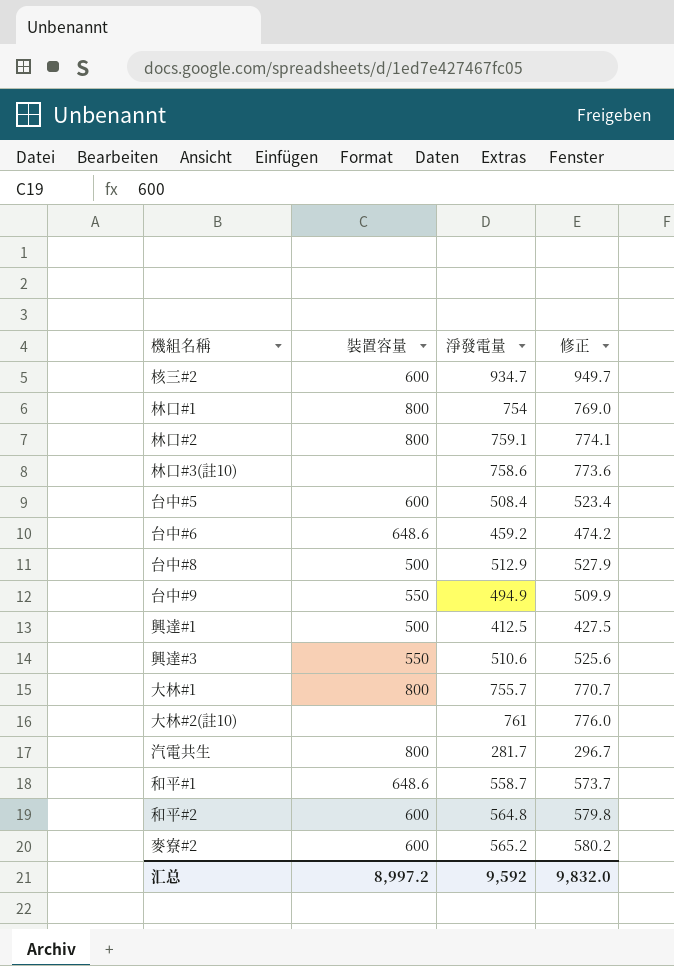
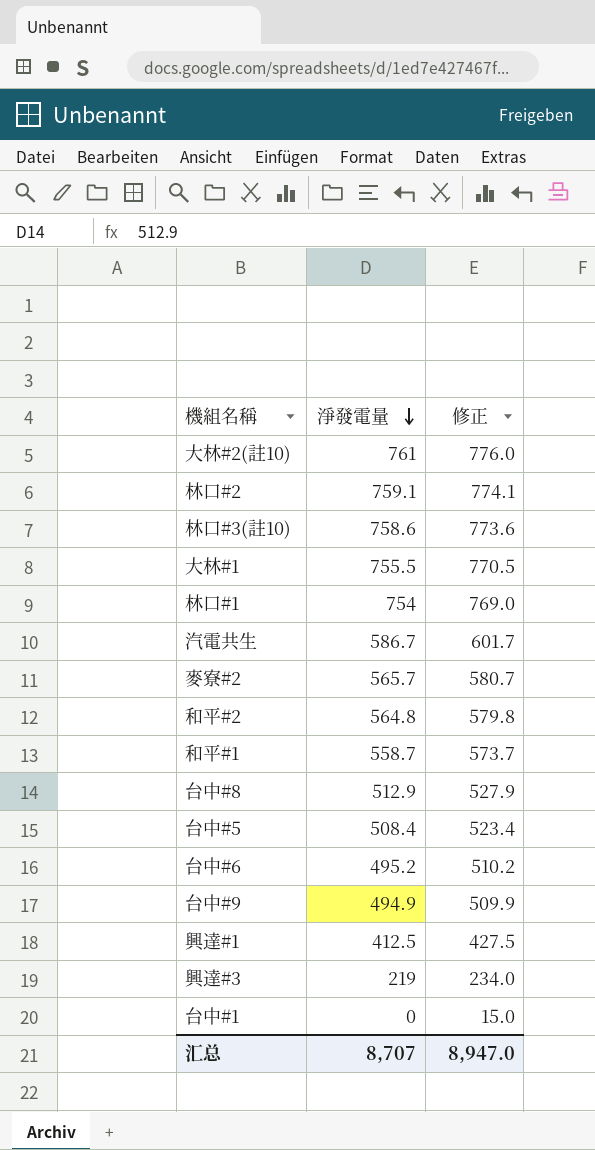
row order: none -> 淨發電量 descending
column 裝置容量 | position: 2 -> none
row 核三#2: 600 | 934.7 | 949.7 -> none
大林#1 | 淨發電量: 755.7 -> 755.5
大林#1 | 修正: 770.7 -> 770.5
汽電共生 | 淨發電量: 281.7 -> 586.7
汽電共生 | 修正: 296.7 -> 601.7
麥寮#2 | 淨發電量: 565.2 -> 565.7
麥寮#2 | 修正: 580.2 -> 580.7
台中#6 | 淨發電量: 459.2 -> 495.2
台中#6 | 修正: 474.2 -> 510.2
興達#3 | 淨發電量: 510.6 -> 219
興達#3 | 修正: 525.6 -> 234.0
row 台中#1: none -> 0 | 15.0
汇总 | 淨發電量: 9,592 -> 8,707
汇总 | 修正: 9,832.0 -> 8,947.0

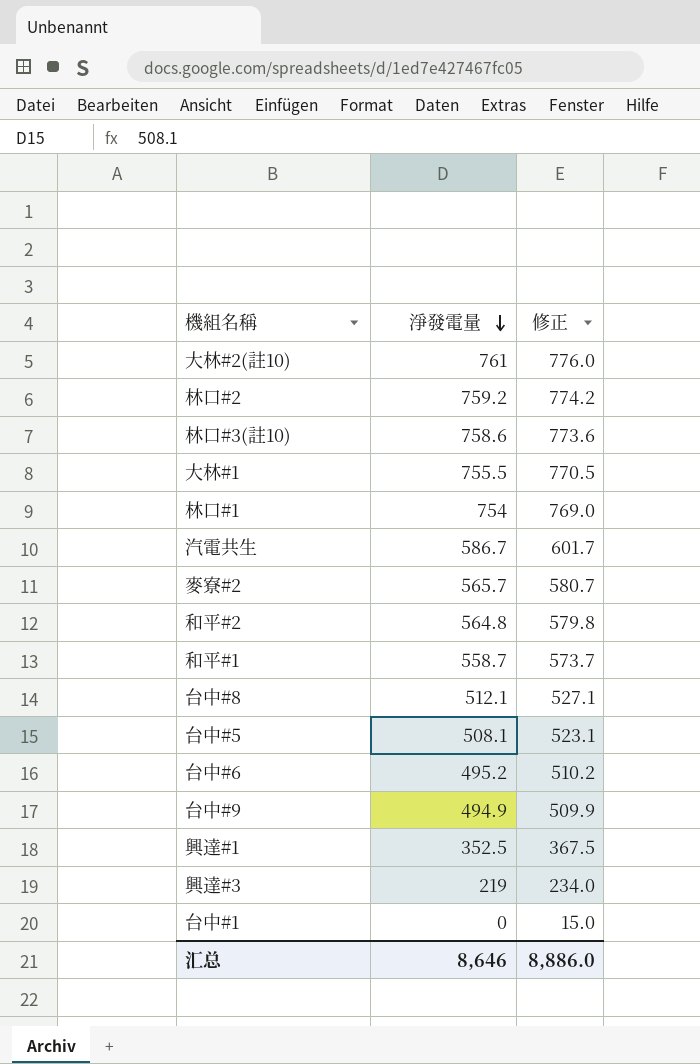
林口#2 | 淨發電量: 759.1 -> 759.2
林口#2 | 修正: 774.1 -> 774.2
台中#8 | 淨發電量: 512.9 -> 512.1
台中#8 | 修正: 527.9 -> 527.1
台中#5 | 淨發電量: 508.4 -> 508.1
台中#5 | 修正: 523.4 -> 523.1
興達#1 | 淨發電量: 412.5 -> 352.5
興達#1 | 修正: 427.5 -> 367.5
汇总 | 淨發電量: 8,707 -> 8,646
汇总 | 修正: 8,947.0 -> 8,886.0

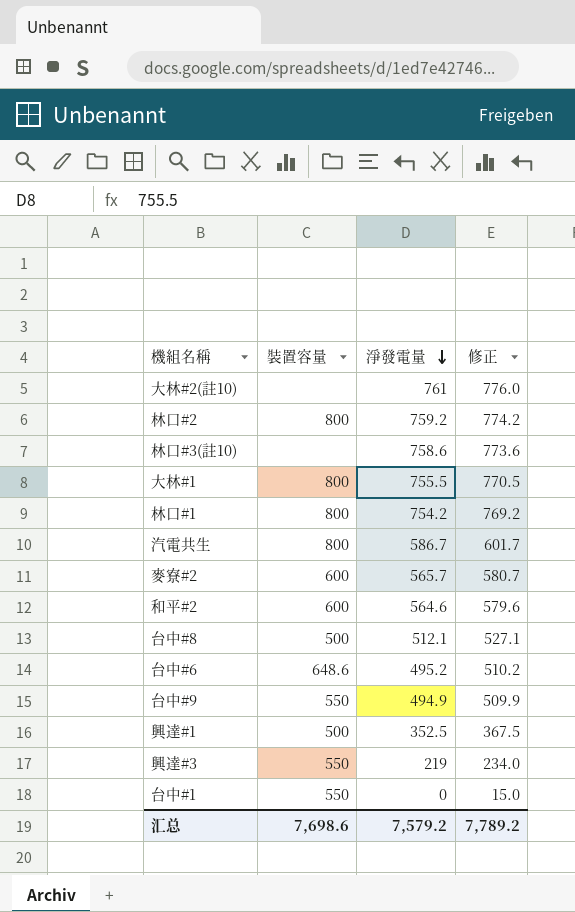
column 裝置容量 | position: none -> 2
row 和平#1: 558.7 | 573.7 -> none
row 台中#5: 508.1 | 523.1 -> none
林口#1 | 淨發電量: 754 -> 754.2
林口#1 | 修正: 769.0 -> 769.2
和平#2 | 淨發電量: 564.8 -> 564.6
和平#2 | 修正: 579.8 -> 579.6
汇总 | 淨發電量: 8,646 -> 7,579.2
汇总 | 修正: 8,886.0 -> 7,789.2

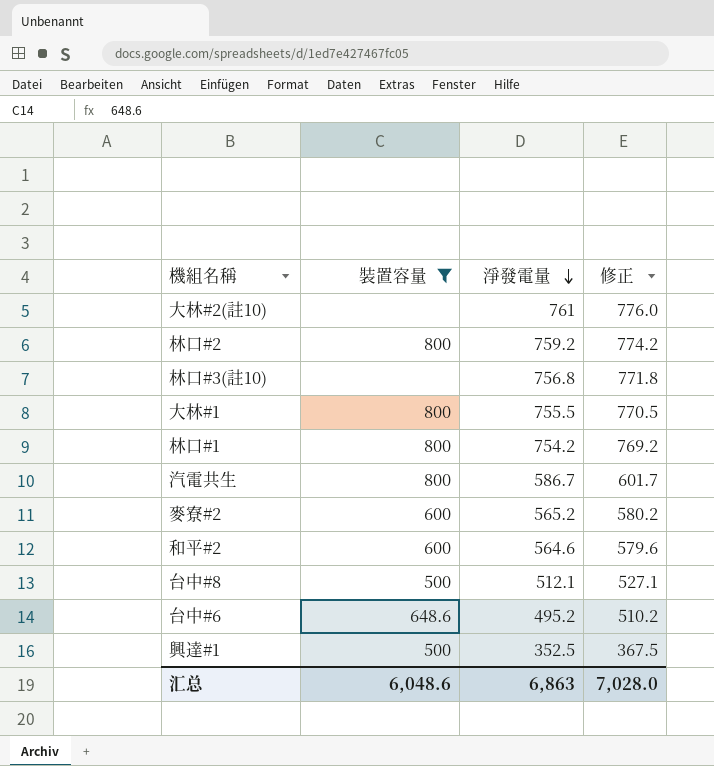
filter: none -> 裝置容量 != 550
林口#3(註10) | 淨發電量: 758.6 -> 756.8
林口#3(註10) | 修正: 773.6 -> 771.8
麥寮#2 | 淨發電量: 565.7 -> 565.2
麥寮#2 | 修正: 580.7 -> 580.2
汇总 | 裝置容量: 7,698.6 -> 6,048.6
汇总 | 淨發電量: 7,579.2 -> 6,863
汇总 | 修正: 7,789.2 -> 7,028.0

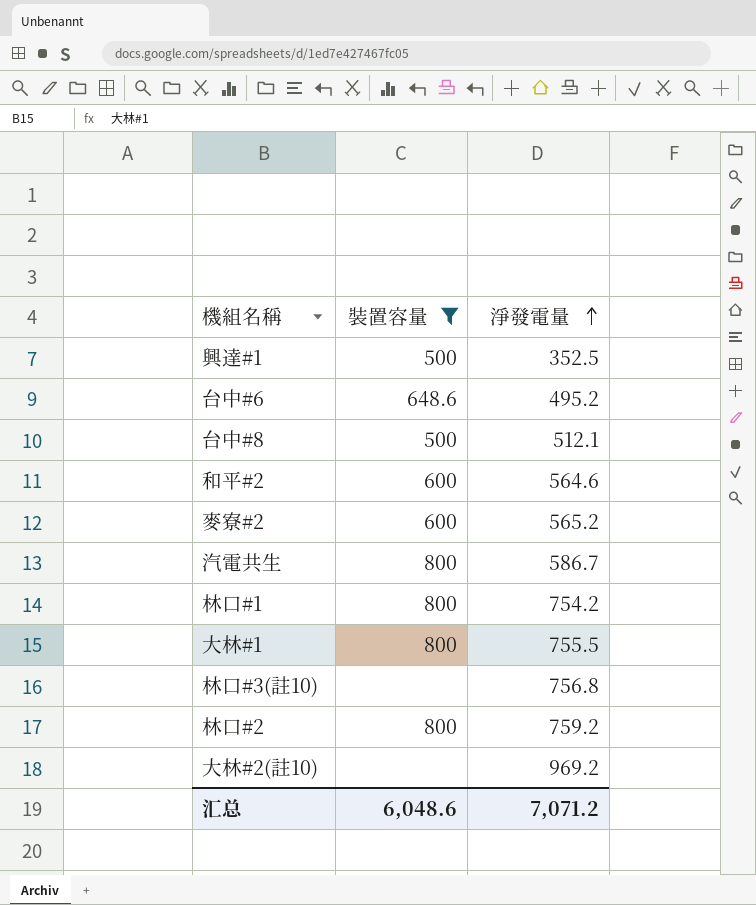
row order: 淨發電量 descending -> 淨發電量 ascending
column 修正 | formula: [淨發電量] + 15 -> none
大林#2(註10) | 淨發電量: 761 -> 969.2
汇总 | 淨發電量: 6,863 -> 7,071.2

